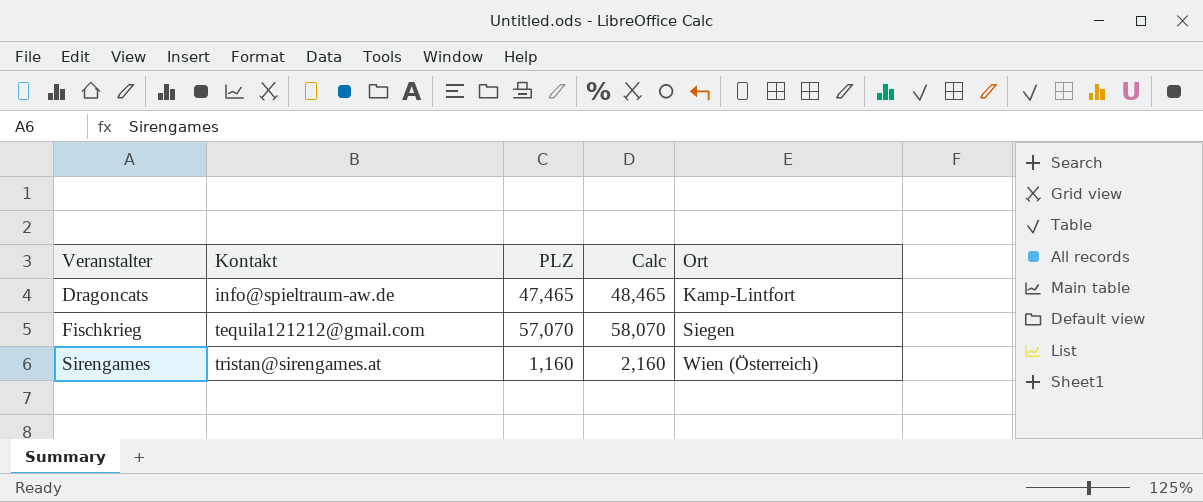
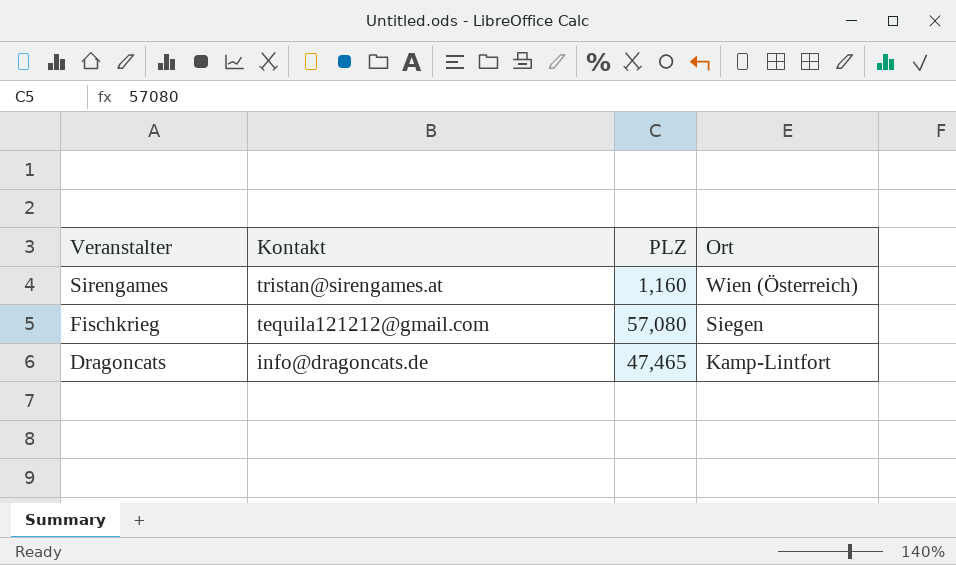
row order: Veranstalter ascending -> Veranstalter descending
column Calc | formula: [PLZ] + 1000 -> none
Fischkrieg | PLZ: 57,070 -> 57,080
Dragoncats | Kontakt: info@spieltraum-aw.de -> info@dragoncats.de

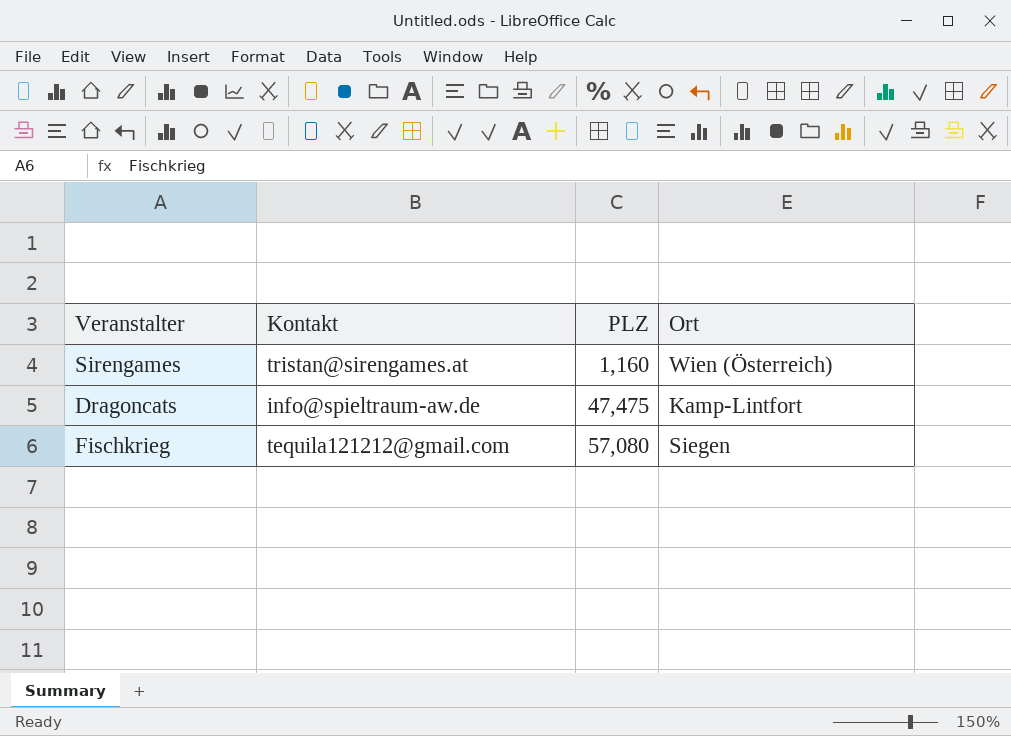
row order: Veranstalter descending -> PLZ ascending
Dragoncats | Kontakt: info@dragoncats.de -> info@spieltraum-aw.de
Dragoncats | PLZ: 47,465 -> 47,475

